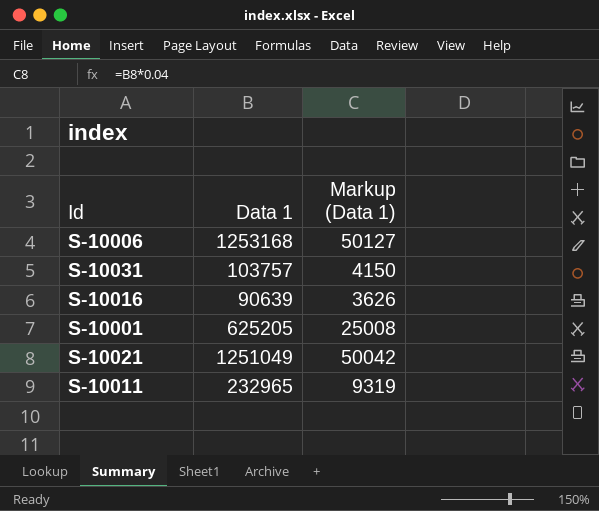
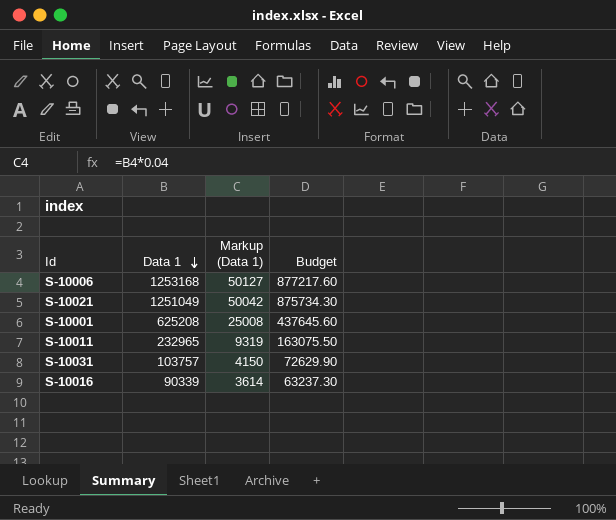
row order: none -> Data 1 descending
column Budget | formula: none -> [Data 1] * 0.7
S-10001 | Data 1: 625205 -> 625208
S-10016 | Data 1: 90639 -> 90339
S-10016 | Markup (Data 1): 3626 -> 3614

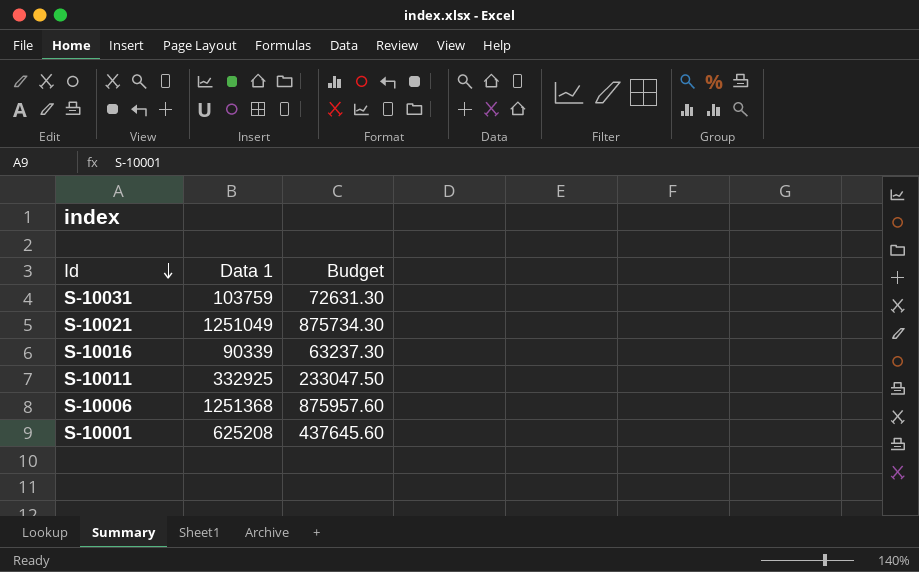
row order: Data 1 descending -> Id descending
column Markup (Data 1) | formula: [Data 1] * 0.04 -> none
S-10031 | Data 1: 103757 -> 103759
S-10031 | Budget: 72629.90 -> 72631.30
S-10011 | Data 1: 232965 -> 332925
S-10011 | Budget: 163075.50 -> 233047.50
S-10006 | Data 1: 1253168 -> 1251368
S-10006 | Budget: 877217.60 -> 875957.60

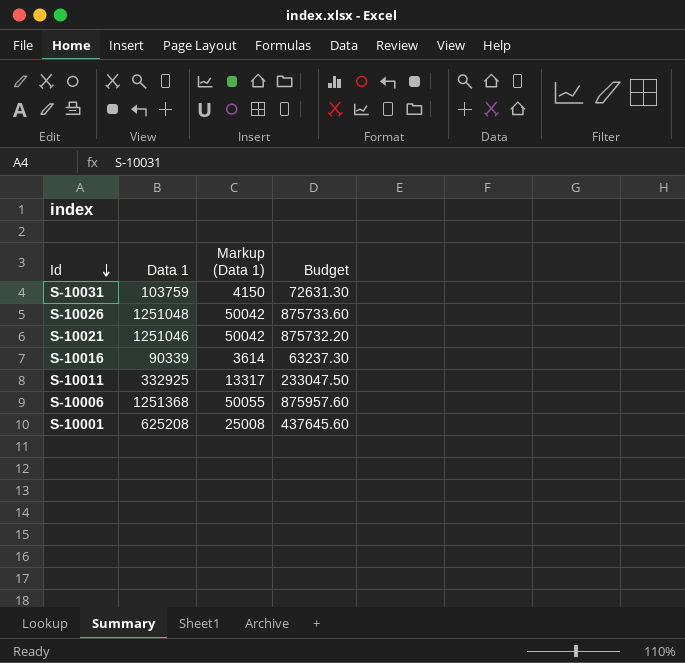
column Markup (Data 1) | formula: none -> [Data 1] * 0.04
row S-10026: none -> 1251048 | 50042 | 875733.60
S-10021 | Data 1: 1251049 -> 1251046
S-10021 | Budget: 875734.30 -> 875732.20

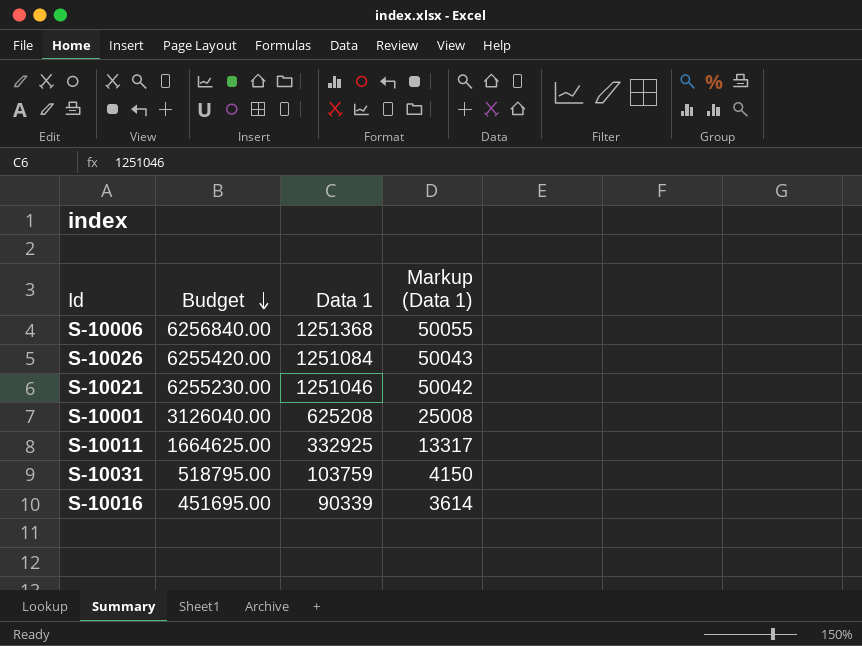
row order: Id descending -> Budget descending
column Budget | formula: [Data 1] * 0.7 -> [Data 1] * 5
column Budget | position: 4 -> 2
S-10026 | Data 1: 1251048 -> 1251084
S-10026 | Markup (Data 1): 50042 -> 50043

